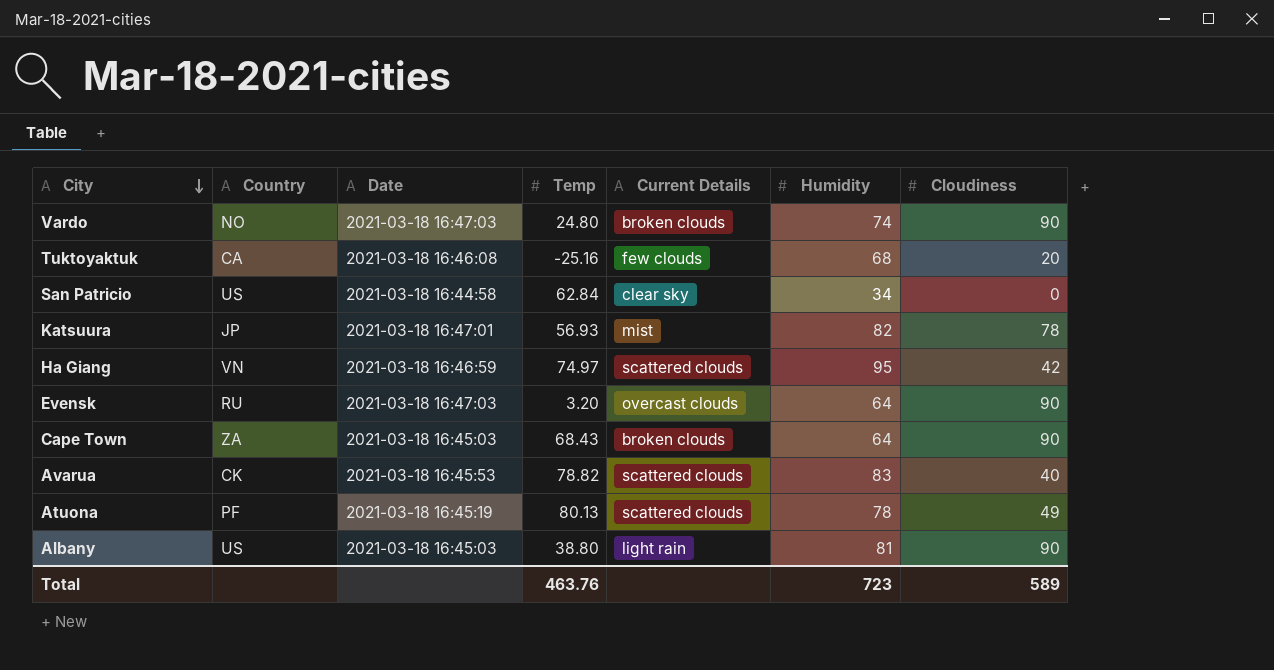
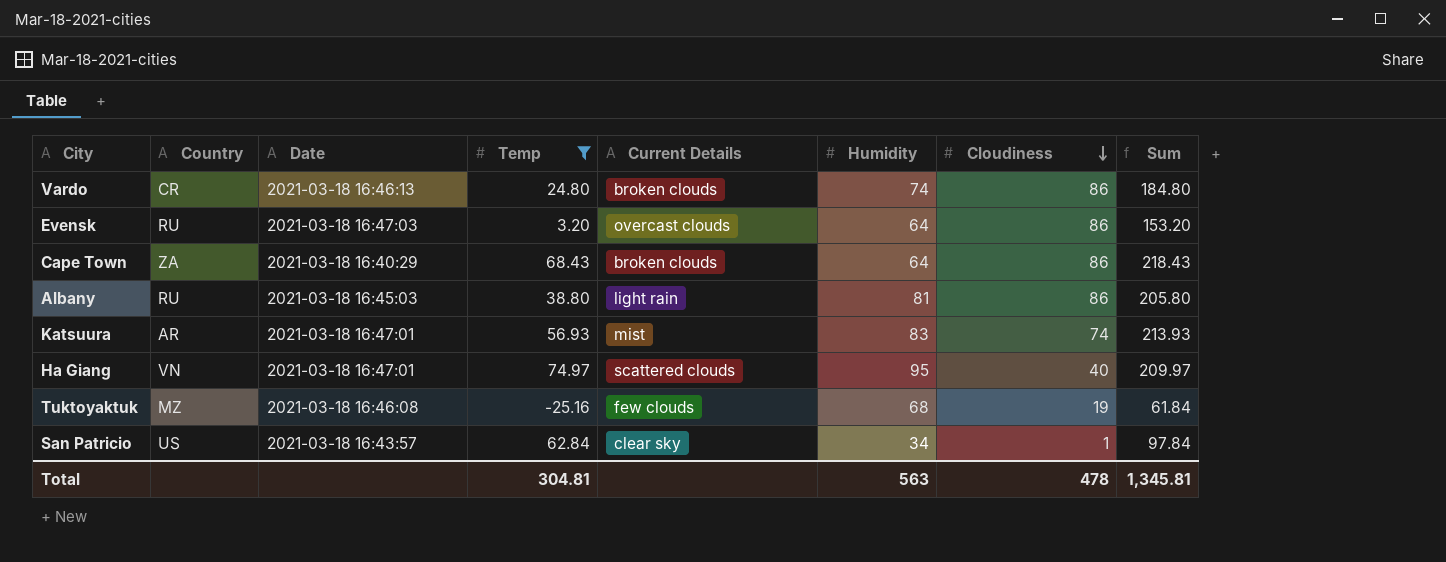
filter: none -> Temp <= 74.97
row order: City descending -> Cloudiness descending
column Sum | formula: none -> [Temp] + [Humidity] + [Cloudiness]
Vardo | Country: NO -> CR
Vardo | Date: 2021-03-18 16:47:03 -> 2021-03-18 16:46:13
Vardo | Cloudiness: 90 -> 86
Evensk | Cloudiness: 90 -> 86
Cape Town | Date: 2021-03-18 16:45:03 -> 2021-03-18 16:40:29
Cape Town | Cloudiness: 90 -> 86
Albany | Country: US -> RU
Albany | Cloudiness: 90 -> 86
Katsuura | Country: JP -> AR
Katsuura | Humidity: 82 -> 83
Katsuura | Cloudiness: 78 -> 74
Ha Giang | Date: 2021-03-18 16:46:59 -> 2021-03-18 16:47:01
Ha Giang | Cloudiness: 42 -> 40
Tuktoyaktuk | Country: CA -> MZ
Tuktoyaktuk | Cloudiness: 20 -> 19
San Patricio | Date: 2021-03-18 16:44:58 -> 2021-03-18 16:43:57
San Patricio | Cloudiness: 0 -> 1
Total | Temp: 463.76 -> 304.81
Total | Humidity: 723 -> 563
Total | Cloudiness: 589 -> 478

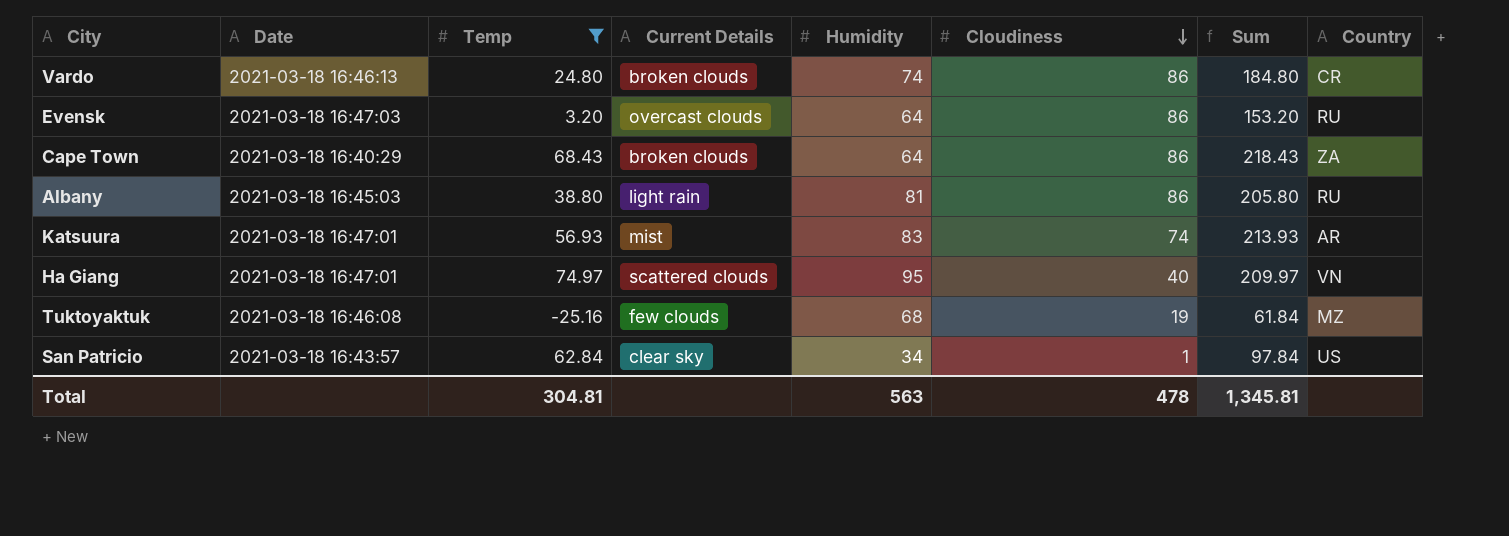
column Country | position: 2 -> 8

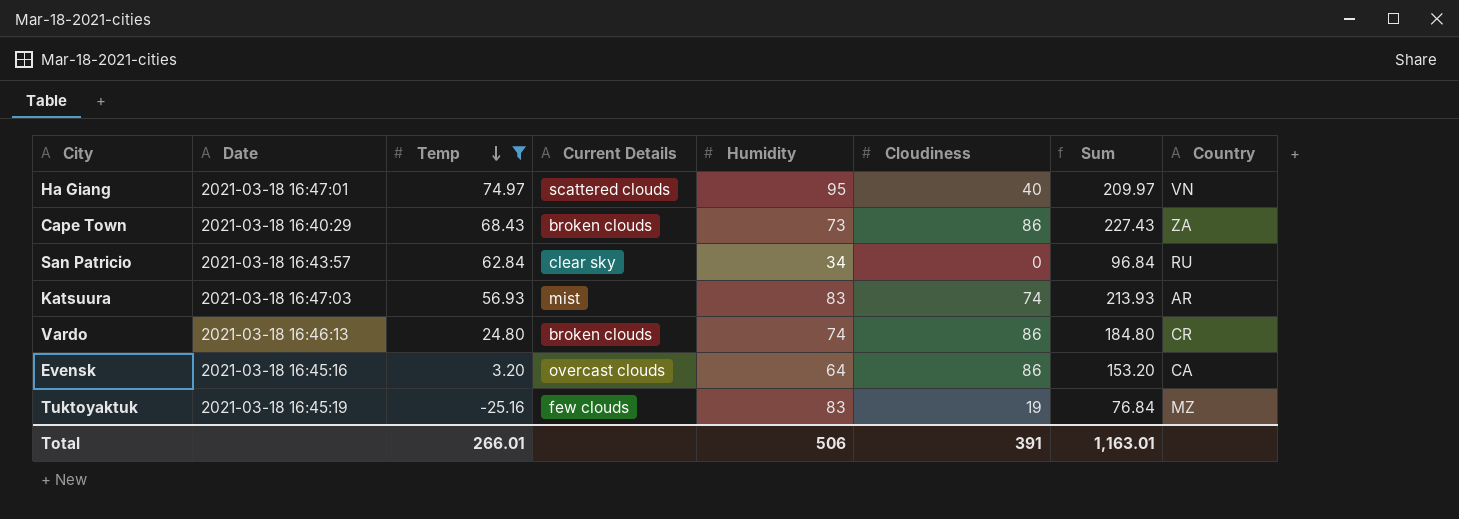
row order: Cloudiness descending -> Temp descending
row Albany: 2021-03-18 16:45:03 | 38.80 | light rain | 81 | 86 | 205.80 | RU -> none
Cape Town | Humidity: 64 -> 73
Cape Town | Sum: 218.43 -> 227.43
San Patricio | Cloudiness: 1 -> 0
San Patricio | Sum: 97.84 -> 96.84
San Patricio | Country: US -> RU
Katsuura | Date: 2021-03-18 16:47:01 -> 2021-03-18 16:47:03
Evensk | Date: 2021-03-18 16:47:03 -> 2021-03-18 16:45:16
Evensk | Country: RU -> CA
Tuktoyaktuk | Date: 2021-03-18 16:46:08 -> 2021-03-18 16:45:19
Tuktoyaktuk | Humidity: 68 -> 83
Tuktoyaktuk | Sum: 61.84 -> 76.84
Total | Temp: 304.81 -> 266.01
Total | Humidity: 563 -> 506
Total | Cloudiness: 478 -> 391
Total | Sum: 1,345.81 -> 1,163.01

